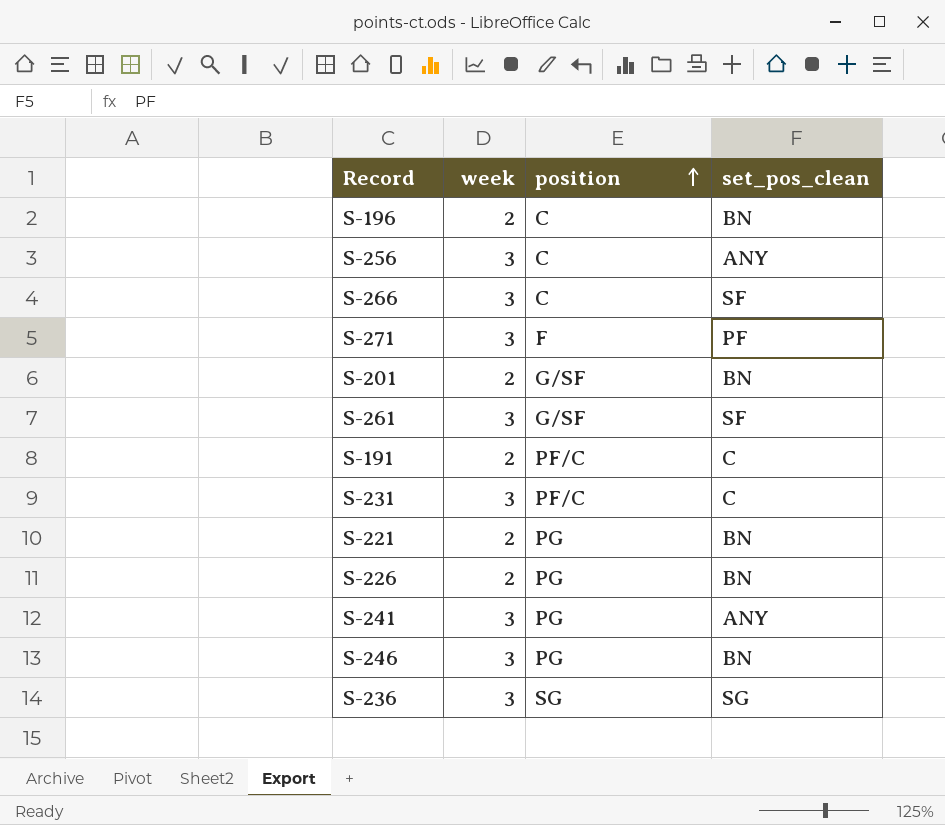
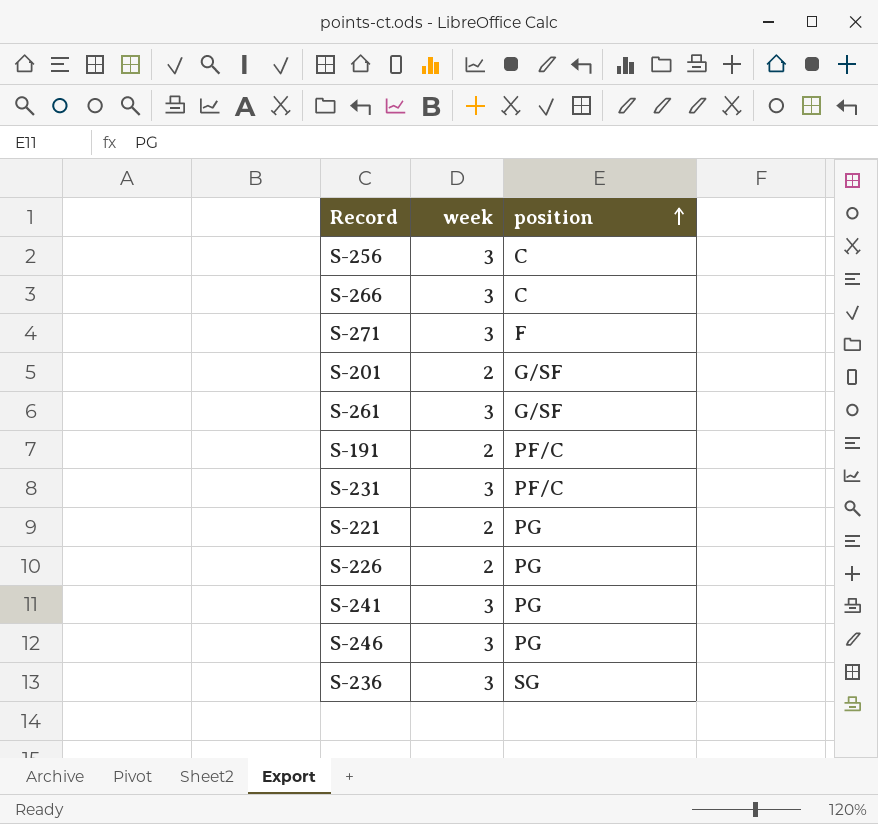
column set_pos_clean | position: 4 -> none
row S-196: 2 | C | BN -> none

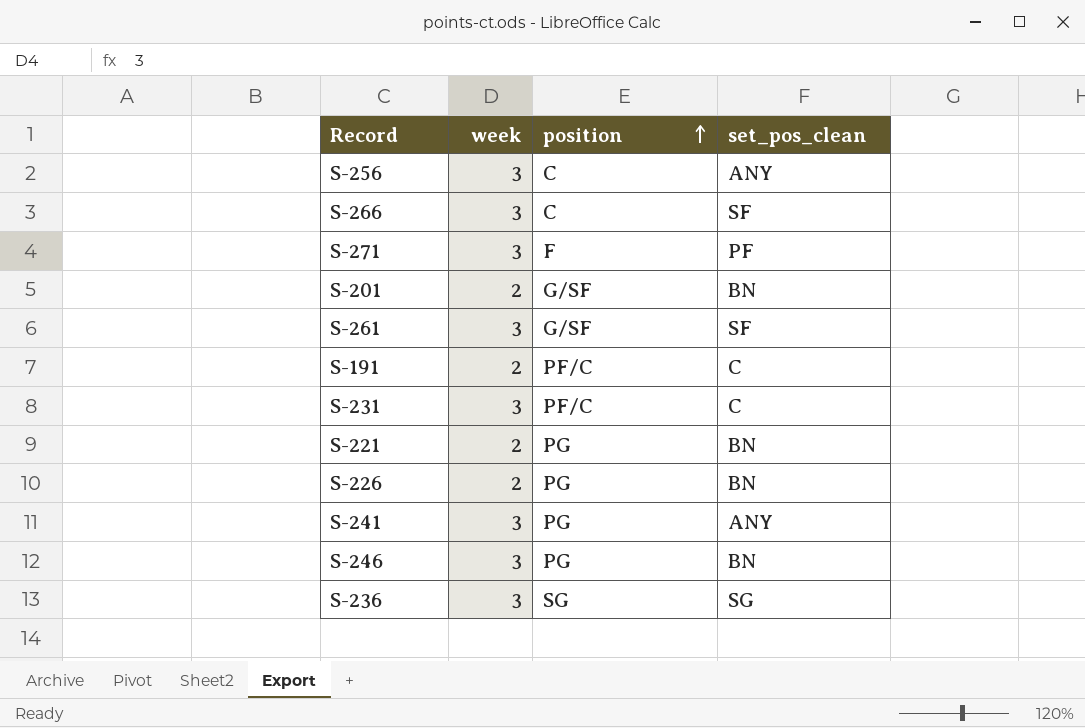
column set_pos_clean | position: none -> 4

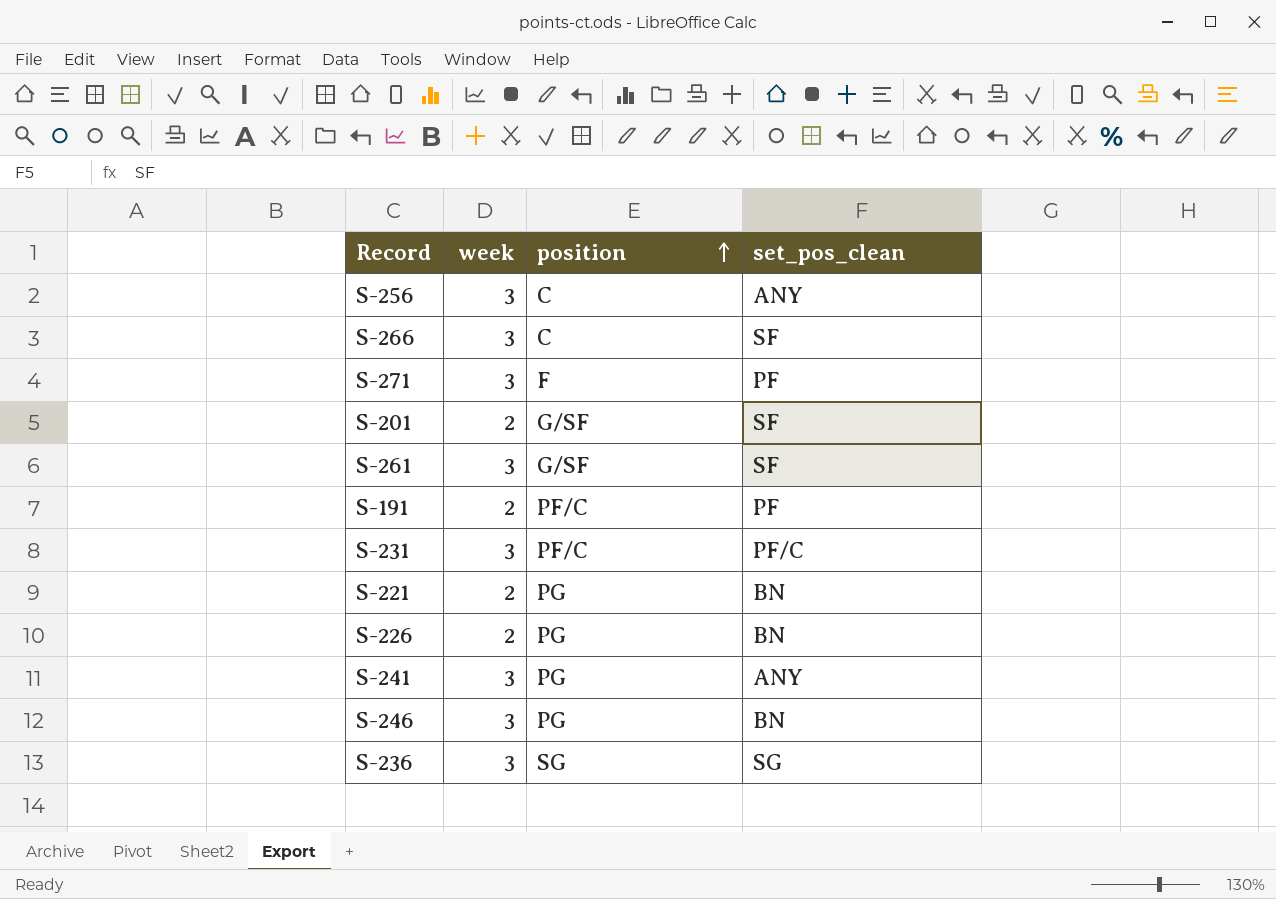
S-201 | set_pos_clean: BN -> SF
S-191 | set_pos_clean: C -> PF
S-231 | set_pos_clean: C -> PF/C

